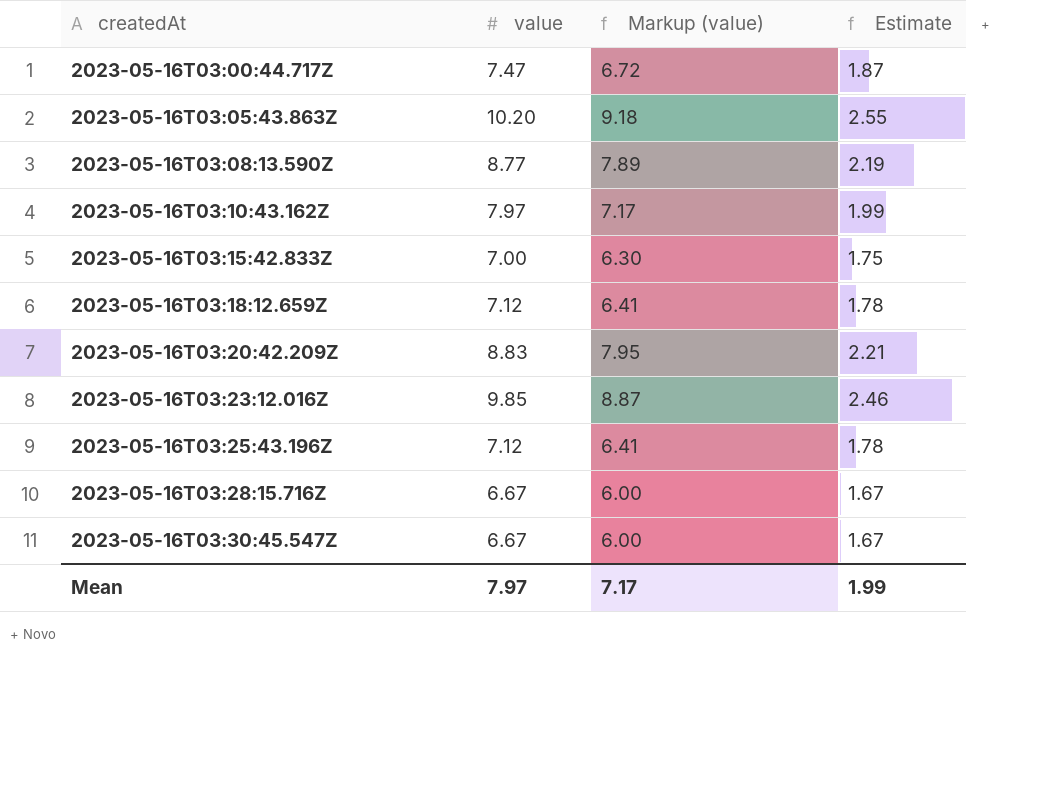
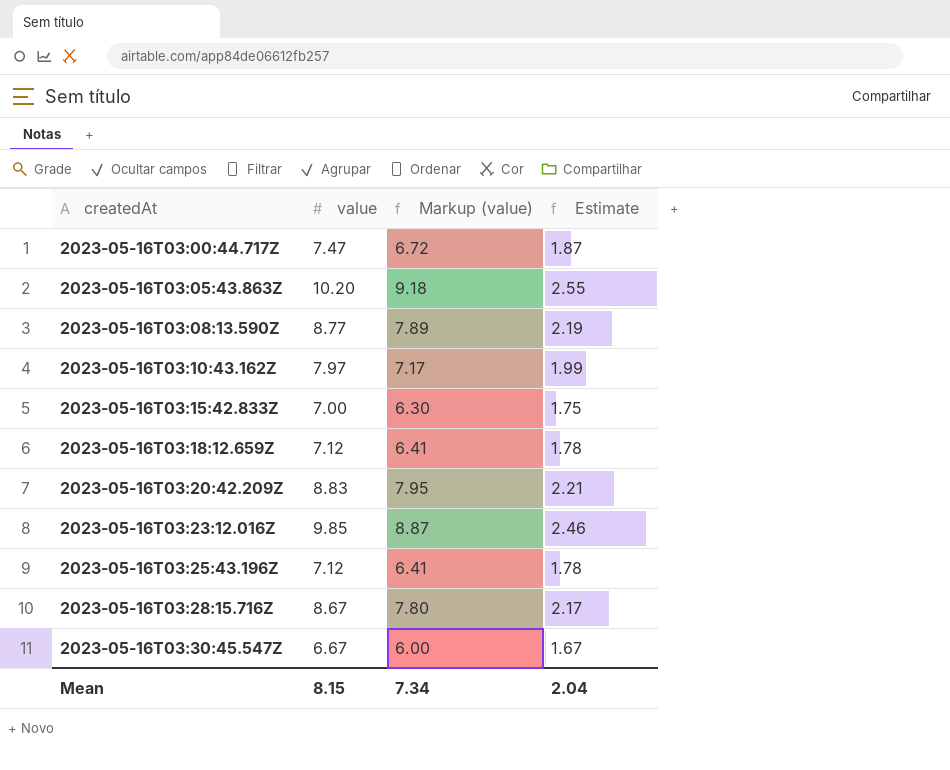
2023-05-16T03:28:15.716Z | value: 6.67 -> 8.67
2023-05-16T03:28:15.716Z | Markup (value): 6.00 -> 7.80
2023-05-16T03:28:15.716Z | Estimate: 1.67 -> 2.17
Mean | value: 7.97 -> 8.15
Mean | Markup (value): 7.17 -> 7.34
Mean | Estimate: 1.99 -> 2.04

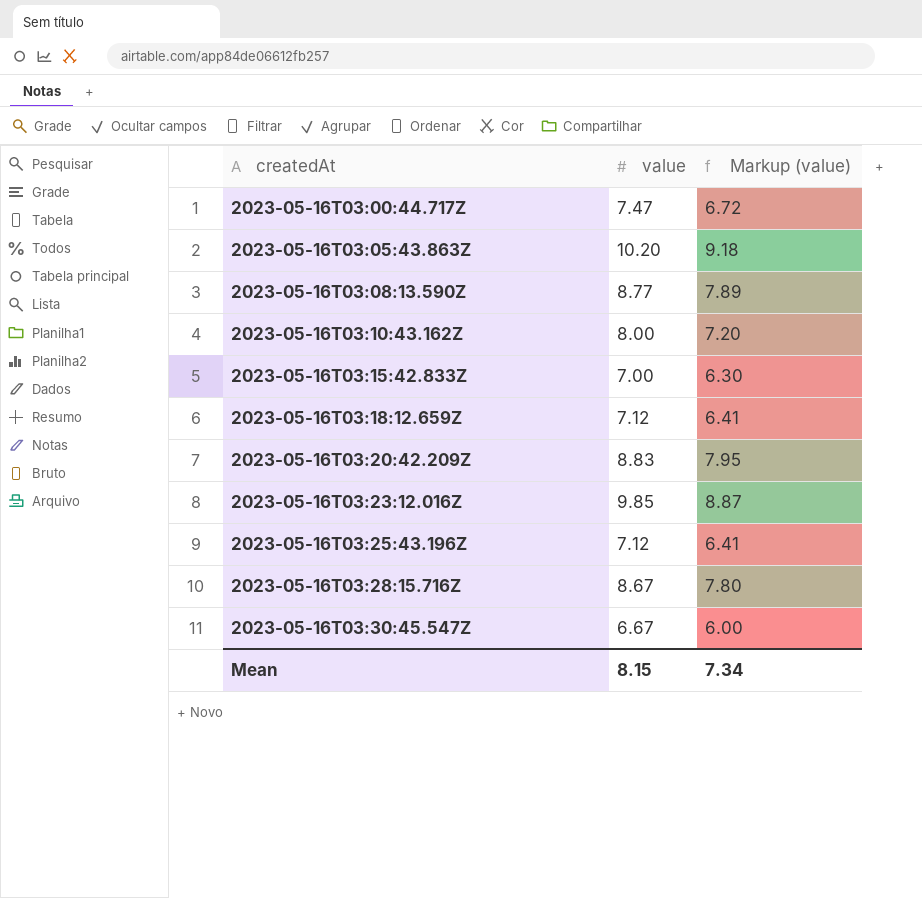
column Estimate | formula: [value] * 0.25 -> none
2023-05-16T03:10:43.162Z | value: 7.97 -> 8.00
2023-05-16T03:10:43.162Z | Markup (value): 7.17 -> 7.20

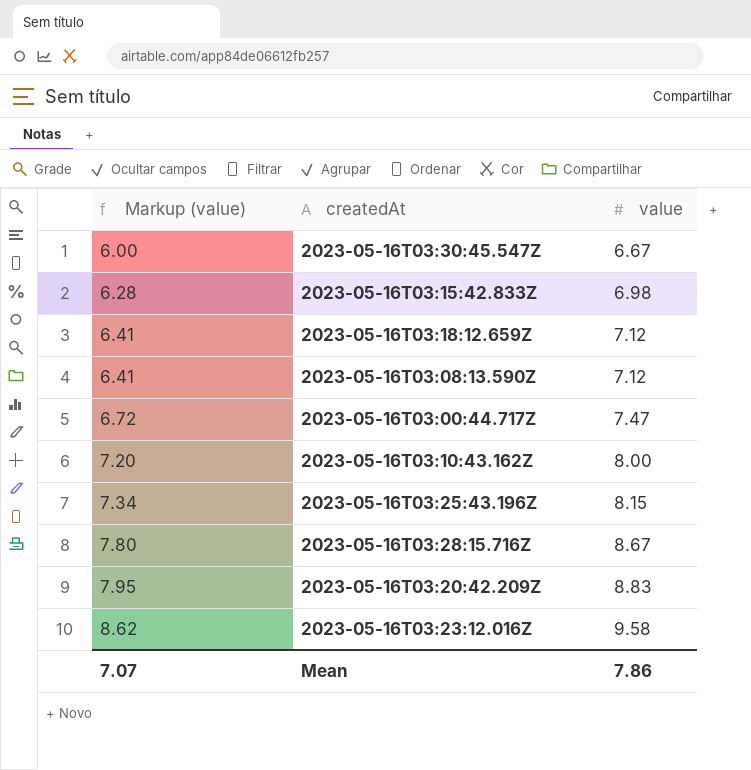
row order: createdAt ascending -> Markup (value) ascending
column Markup (value) | position: 3 -> 1
row 2023-05-16T03:05:43.863Z: 10.20 | 9.18 -> none
2023-05-16T03:15:42.833Z | Markup (value): 6.30 -> 6.28
2023-05-16T03:15:42.833Z | value: 7.00 -> 6.98
2023-05-16T03:08:13.590Z | Markup (value): 7.89 -> 6.41
2023-05-16T03:08:13.590Z | value: 8.77 -> 7.12
2023-05-16T03:25:43.196Z | Markup (value): 6.41 -> 7.34
2023-05-16T03:25:43.196Z | value: 7.12 -> 8.15
2023-05-16T03:23:12.016Z | Markup (value): 8.87 -> 8.62
2023-05-16T03:23:12.016Z | value: 9.85 -> 9.58
Mean | Markup (value): 7.34 -> 7.07
Mean | value: 8.15 -> 7.86

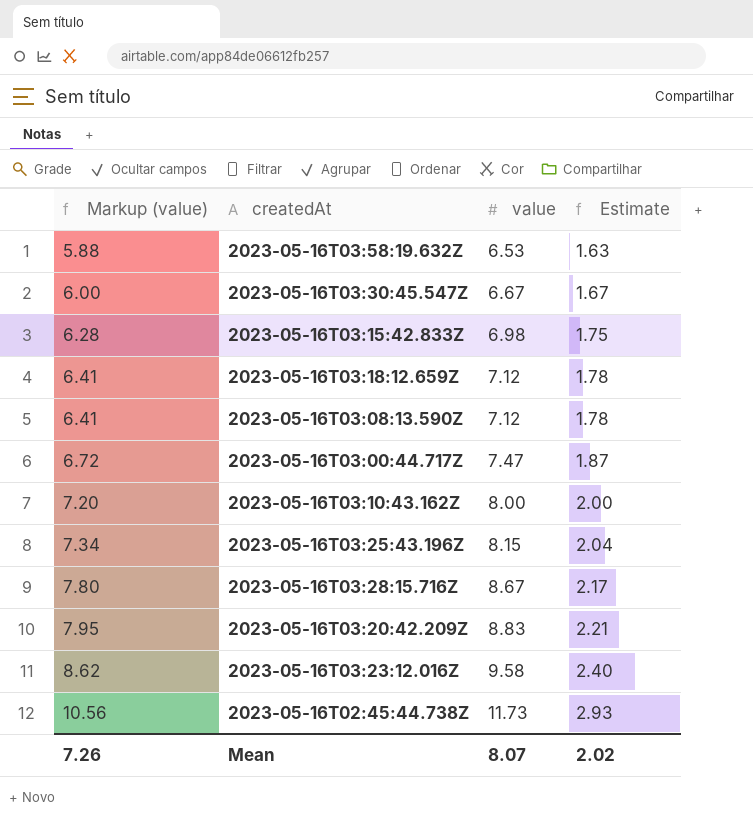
column Estimate | formula: none -> [value] * 0.25
row 2023-05-16T03:58:19.632Z: none -> 5.88 | 6.53 | 1.63
row 2023-05-16T02:45:44.738Z: none -> 10.56 | 11.73 | 2.93
Mean | Markup (value): 7.07 -> 7.26
Mean | value: 7.86 -> 8.07

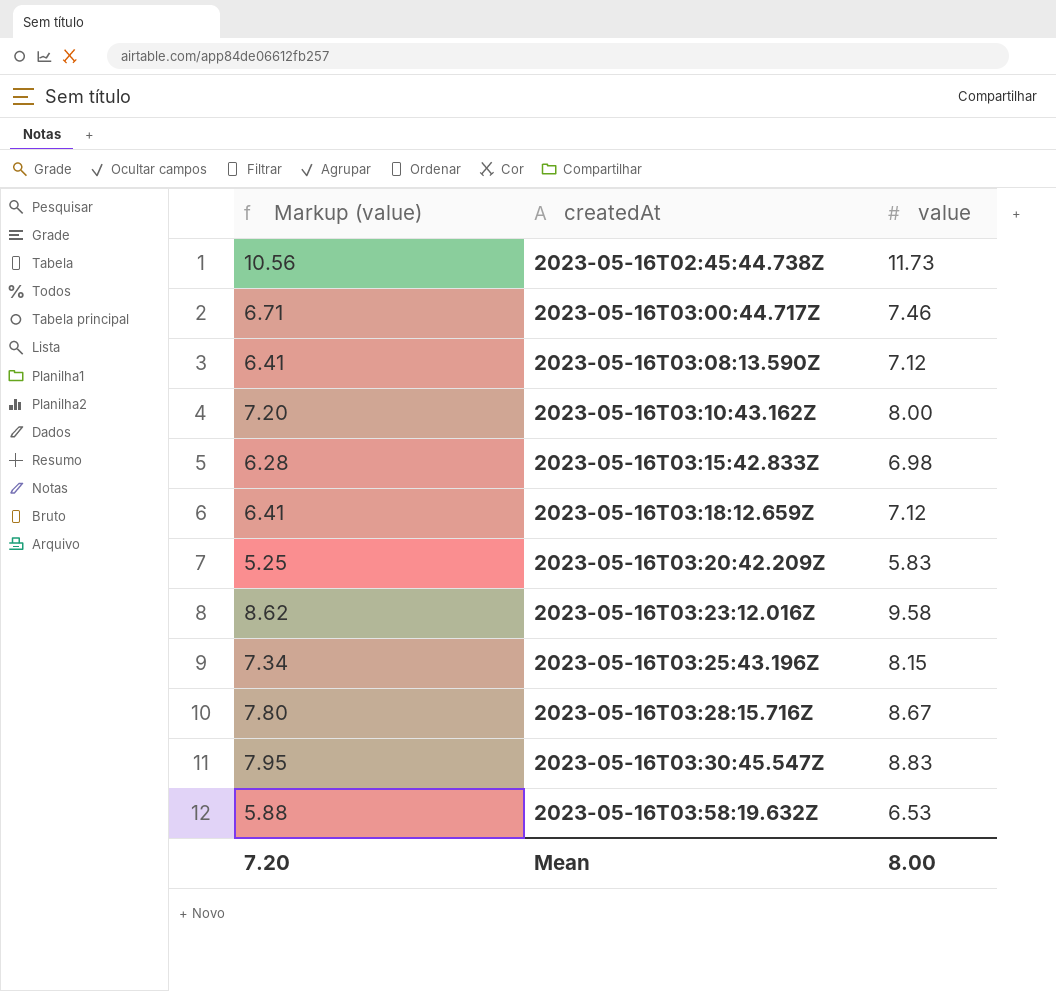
row order: Markup (value) ascending -> createdAt ascending
column Estimate | formula: [value] * 0.25 -> none
2023-05-16T03:00:44.717Z | Markup (value): 6.72 -> 6.71
2023-05-16T03:00:44.717Z | value: 7.47 -> 7.46
2023-05-16T03:20:42.209Z | Markup (value): 7.95 -> 5.25
2023-05-16T03:20:42.209Z | value: 8.83 -> 5.83
2023-05-16T03:30:45.547Z | Markup (value): 6.00 -> 7.95
2023-05-16T03:30:45.547Z | value: 6.67 -> 8.83
Mean | Markup (value): 7.26 -> 7.20
Mean | value: 8.07 -> 8.00

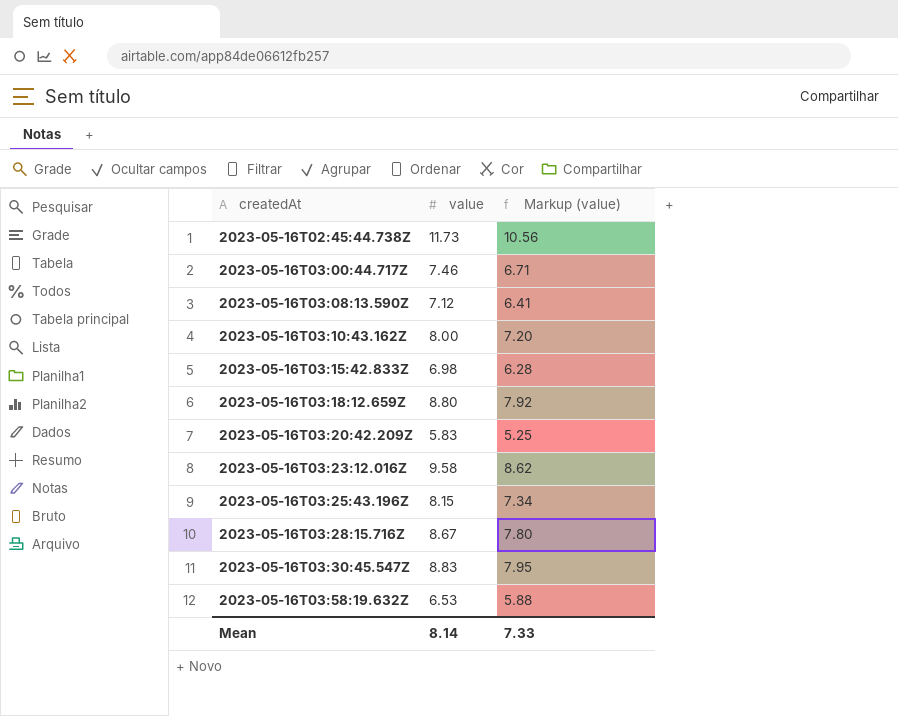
column Markup (value) | position: 1 -> 3
2023-05-16T03:18:12.659Z | value: 7.12 -> 8.80
2023-05-16T03:18:12.659Z | Markup (value): 6.41 -> 7.92
Mean | value: 8.00 -> 8.14
Mean | Markup (value): 7.20 -> 7.33

